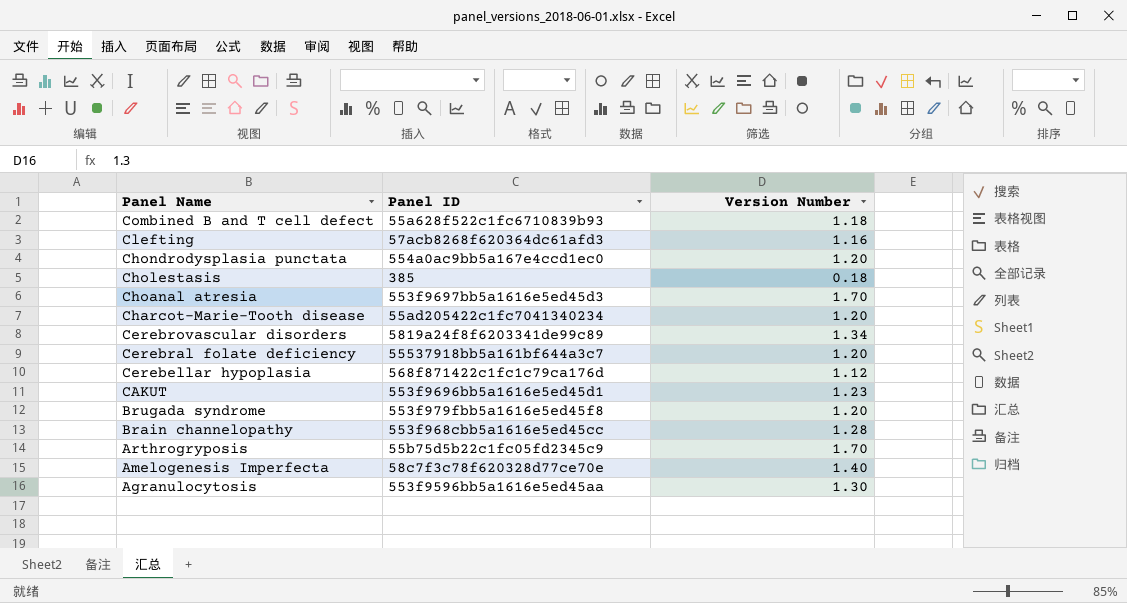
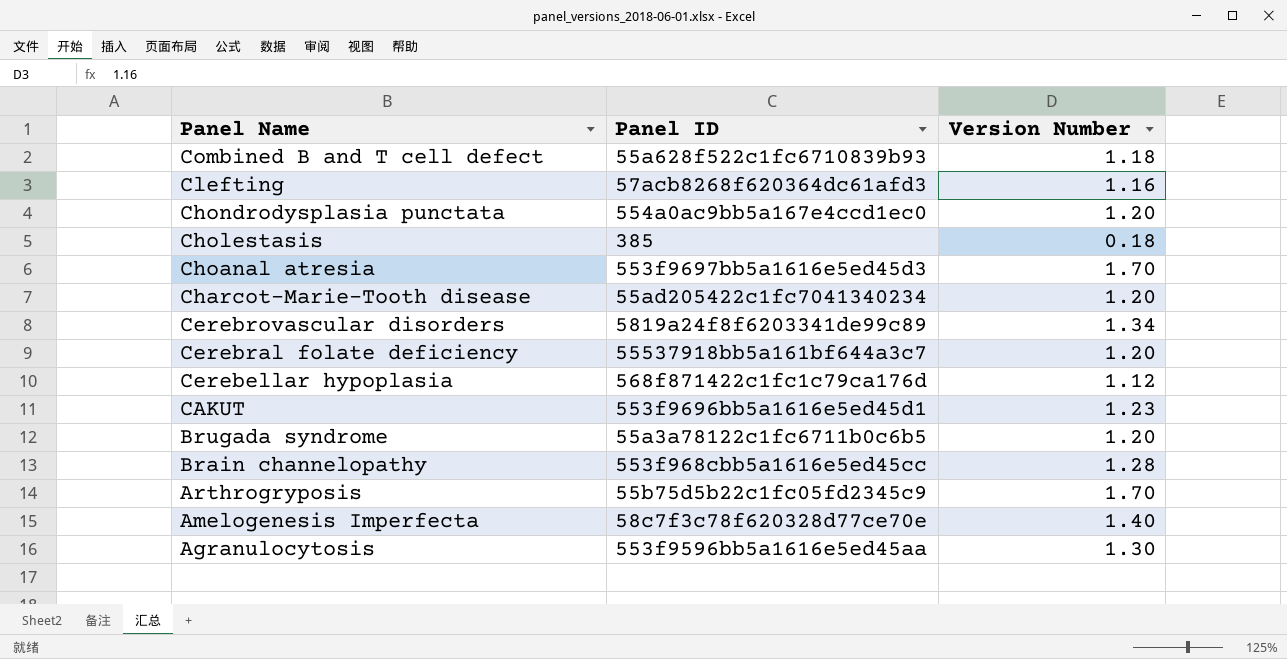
Brugada syndrome | Panel ID: 553f979fbb5a1616e5ed45f8 -> 55a3a78122c1fc6711b0c6b5

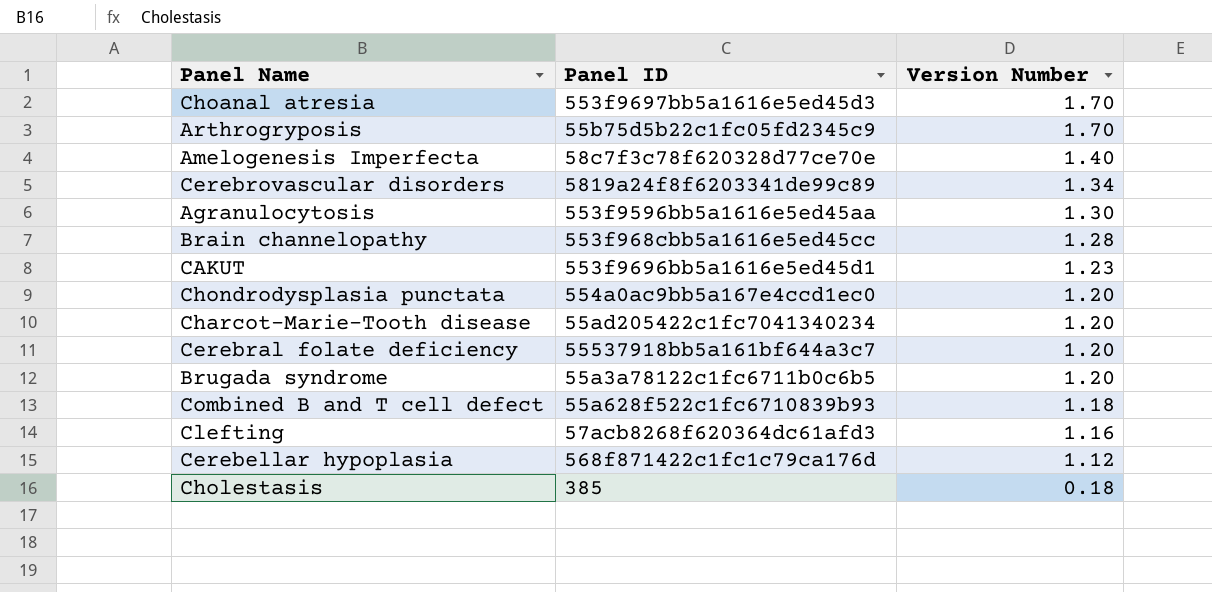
row order: Panel Name descending -> Version Number descending

